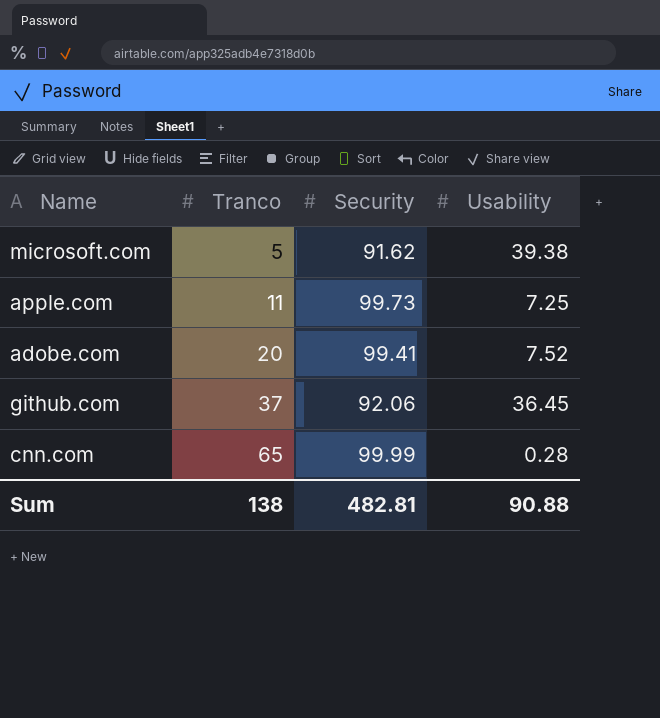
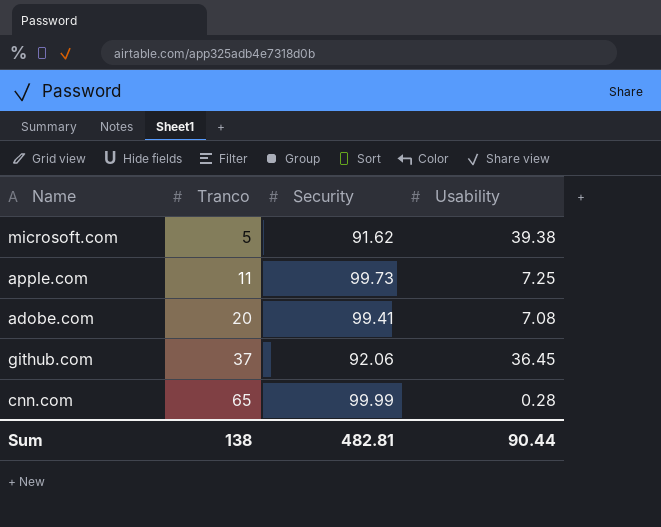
adobe.com | Usability: 7.52 -> 7.08
Sum | Usability: 90.88 -> 90.44

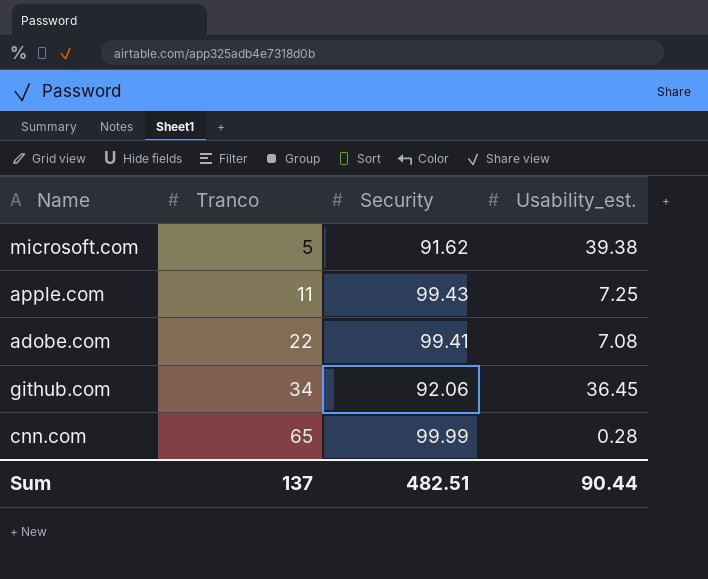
column name: Usability -> Usability_est.
apple.com | Security: 99.73 -> 99.43
adobe.com | Tranco: 20 -> 22
github.com | Tranco: 37 -> 34
Sum | Tranco: 138 -> 137
Sum | Security: 482.81 -> 482.51

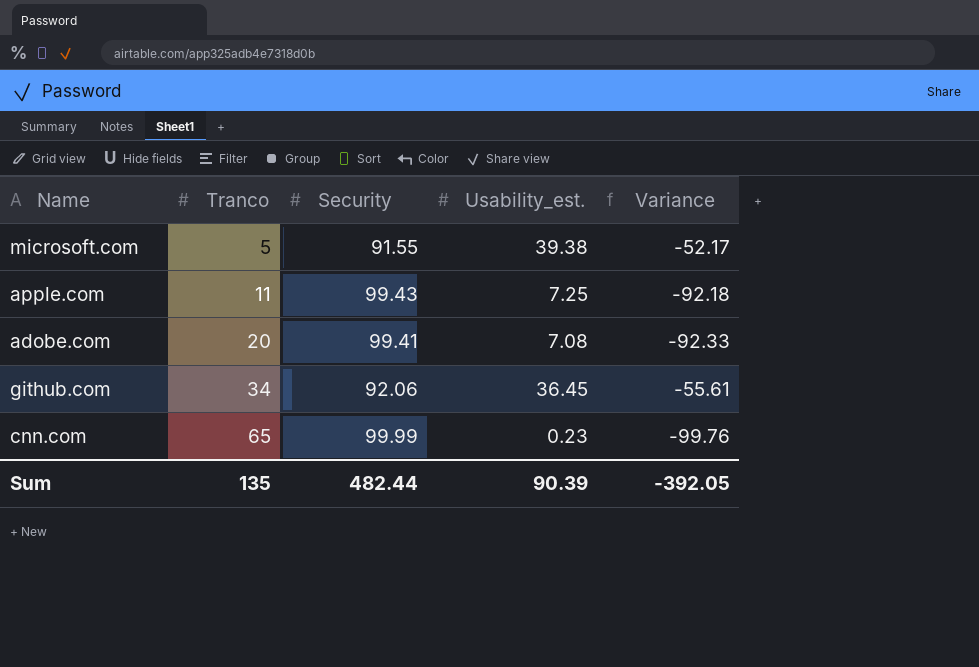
column Variance | formula: none -> [Usability_est.] - [Security]
microsoft.com | Security: 91.62 -> 91.55
adobe.com | Tranco: 22 -> 20
cnn.com | Usability_est.: 0.28 -> 0.23
Sum | Tranco: 137 -> 135
Sum | Security: 482.51 -> 482.44
Sum | Usability_est.: 90.44 -> 90.39

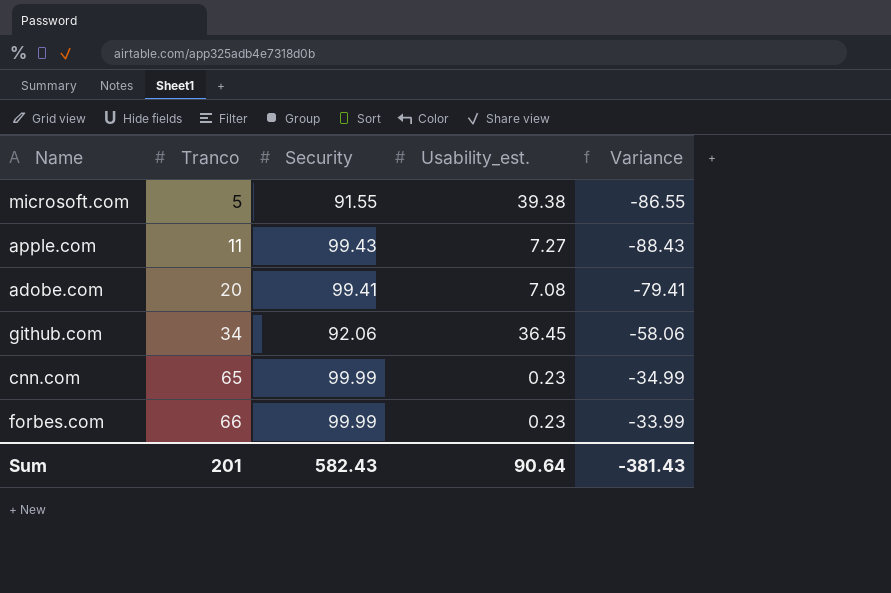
column Variance | formula: [Usability_est.] - [Security] -> [Tranco] - [Security]
apple.com | Usability_est.: 7.25 -> 7.27
row forbes.com: none -> 66 | 99.99 | 0.23 | -33.99
Sum | Tranco: 135 -> 201
Sum | Security: 482.44 -> 582.43
Sum | Usability_est.: 90.39 -> 90.64
Sum | Variance: -392.05 -> -381.43

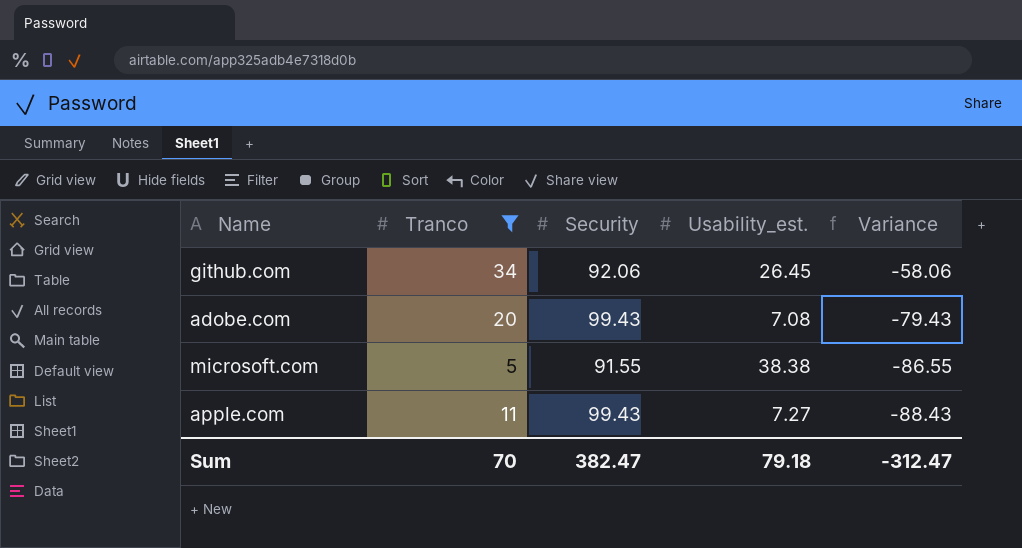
filter: none -> Tranco <= 34
row order: Tranco ascending -> Variance descending
github.com | Usability_est.: 36.45 -> 26.45
adobe.com | Security: 99.41 -> 99.43
adobe.com | Variance: -79.41 -> -79.43
microsoft.com | Usability_est.: 39.38 -> 38.38
Sum | Tranco: 201 -> 70
Sum | Security: 582.43 -> 382.47
Sum | Usability_est.: 90.64 -> 79.18
Sum | Variance: -381.43 -> -312.47

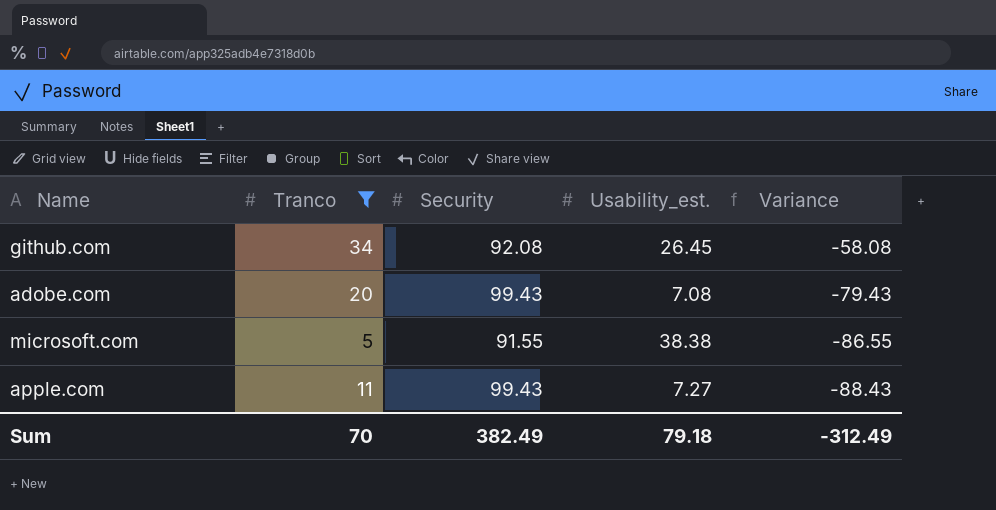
github.com | Security: 92.06 -> 92.08
github.com | Variance: -58.06 -> -58.08
Sum | Security: 382.47 -> 382.49
Sum | Variance: -312.47 -> -312.49

